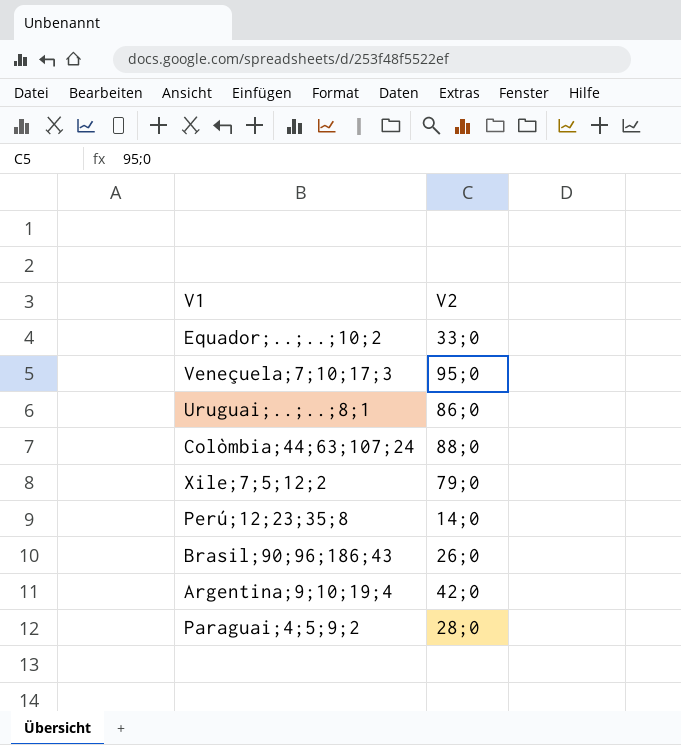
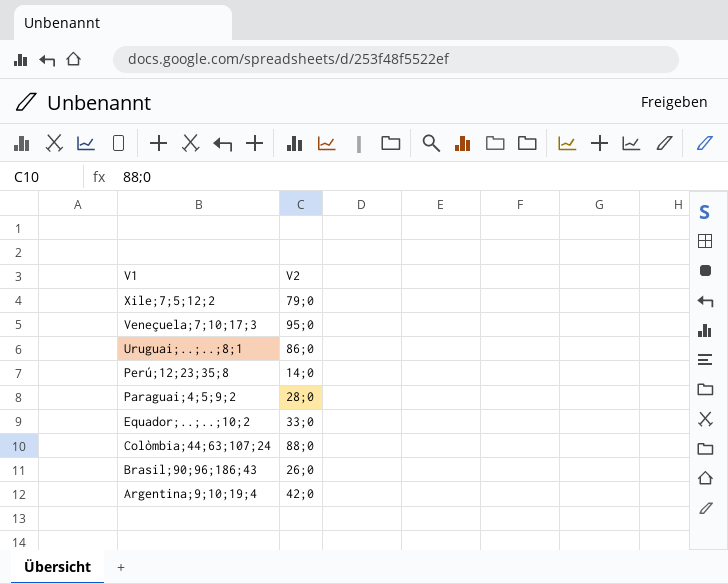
row order: none -> V1 descending

